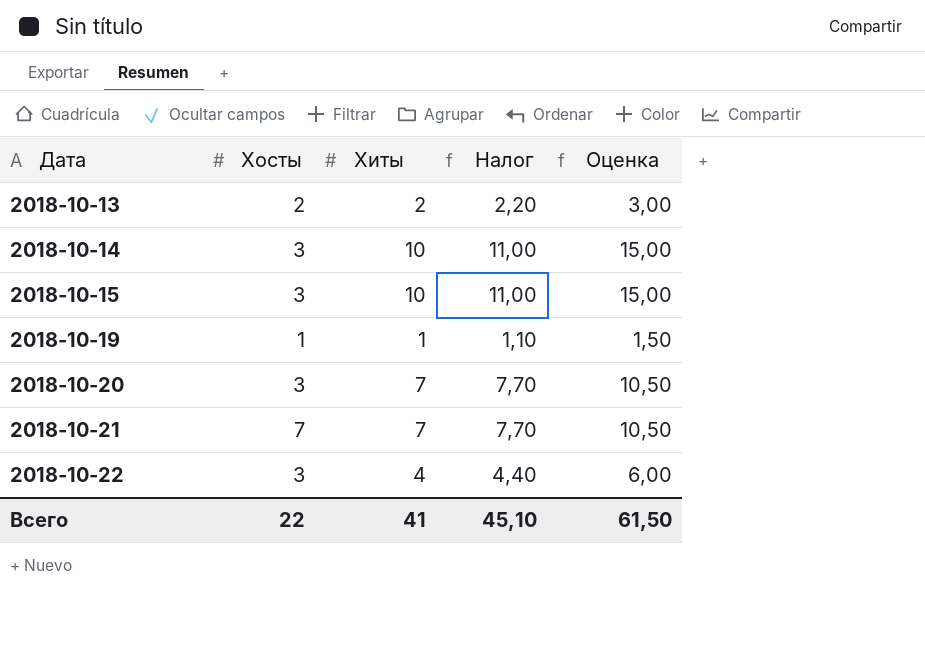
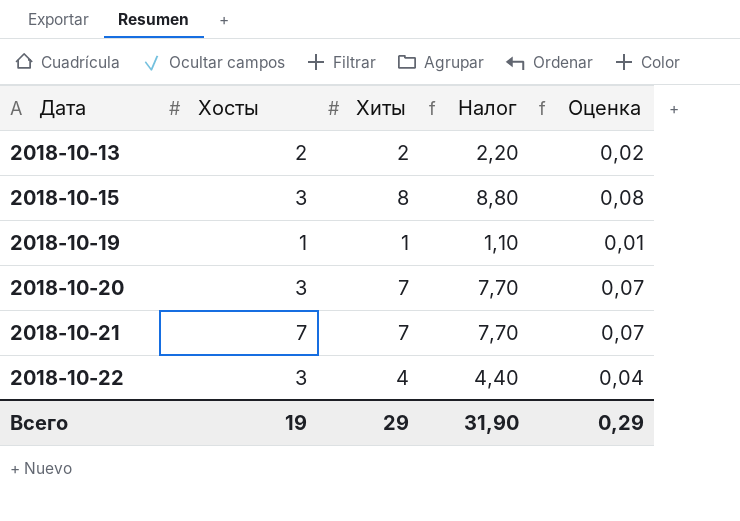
column Оценка | formula: [Хиты] * 1,5 -> [Хиты] * 0,01
row 2018-10-14: 3 | 10 | 11,00 | 15,00 -> none
2018-10-15 | Хиты: 10 -> 8
2018-10-15 | Налог: 11,00 -> 8,80
Всего | Хосты: 22 -> 19
Всего | Хиты: 41 -> 29
Всего | Налог: 45,10 -> 31,90
Всего | Оценка: 61,50 -> 0,29

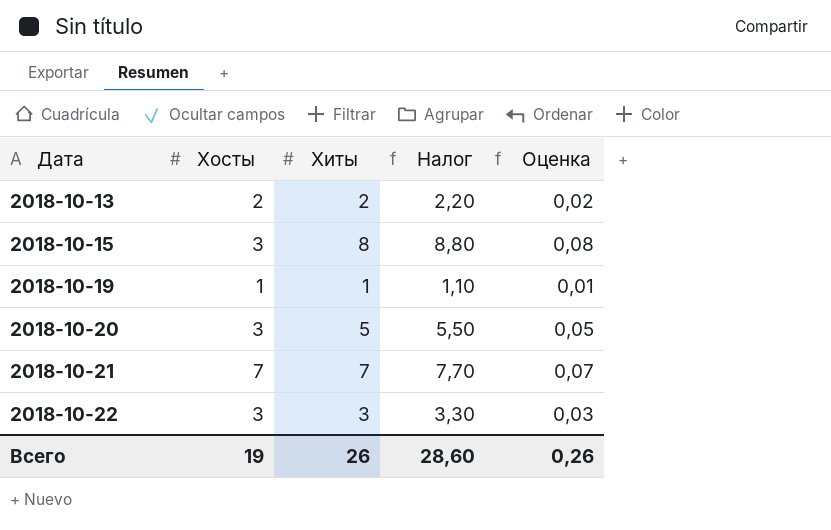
2018-10-20 | Хиты: 7 -> 5
2018-10-20 | Налог: 7,70 -> 5,50
2018-10-20 | Оценка: 0,07 -> 0,05
2018-10-22 | Хиты: 4 -> 3
2018-10-22 | Налог: 4,40 -> 3,30
2018-10-22 | Оценка: 0,04 -> 0,03
Всего | Хиты: 29 -> 26
Всего | Налог: 31,90 -> 28,60
Всего | Оценка: 0,29 -> 0,26

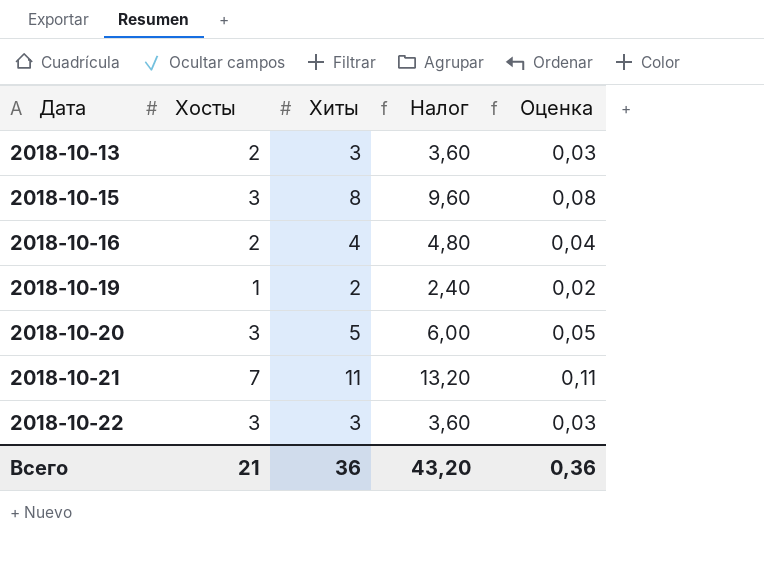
column Налог | formula: [Хиты] * 1,1 -> [Хиты] * 1,2
2018-10-13 | Хиты: 2 -> 3
2018-10-13 | Оценка: 0,02 -> 0,03
row 2018-10-16: none -> 2 | 4 | 4,80 | 0,04
2018-10-19 | Хиты: 1 -> 2
2018-10-19 | Оценка: 0,01 -> 0,02
2018-10-21 | Хиты: 7 -> 11
2018-10-21 | Оценка: 0,07 -> 0,11
Всего | Хосты: 19 -> 21
Всего | Хиты: 26 -> 36
Всего | Налог: 28,60 -> 43,20
Всего | Оценка: 0,26 -> 0,36

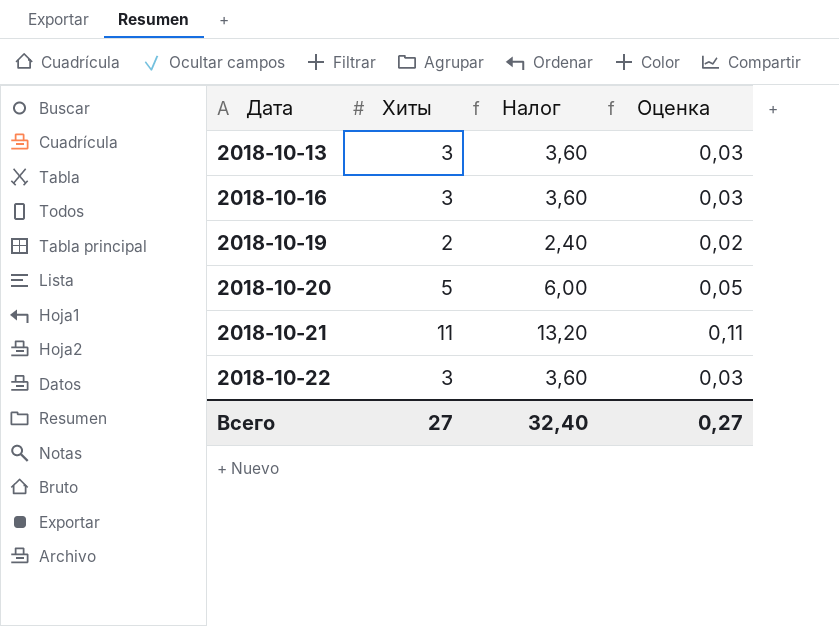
column Хосты | position: 2 -> none
row 2018-10-15: 3 | 8 | 9,60 | 0,08 -> none
2018-10-16 | Хиты: 4 -> 3
2018-10-16 | Налог: 4,80 -> 3,60
2018-10-16 | Оценка: 0,04 -> 0,03
Всего | Хиты: 36 -> 27
Всего | Налог: 43,20 -> 32,40
Всего | Оценка: 0,36 -> 0,27

